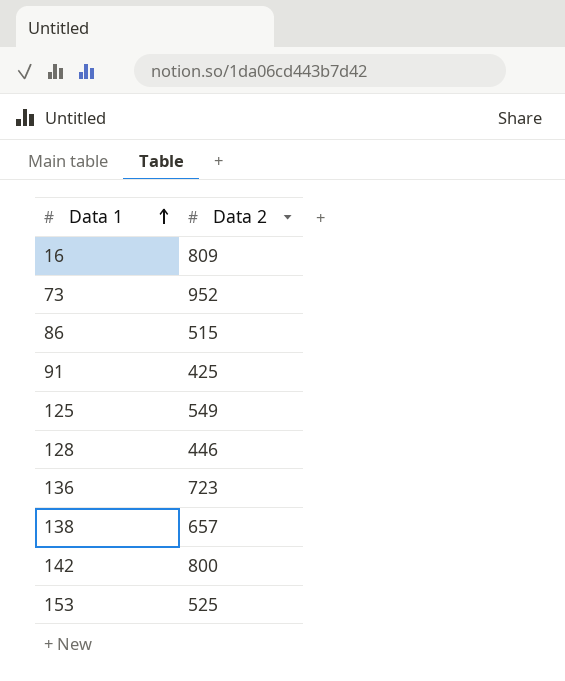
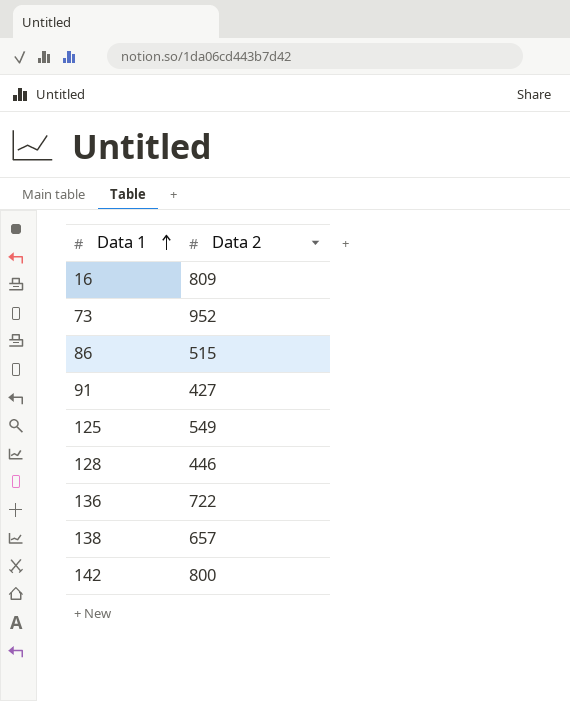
row 153: 525 -> none
91 | Data 2: 425 -> 427
136 | Data 2: 723 -> 722

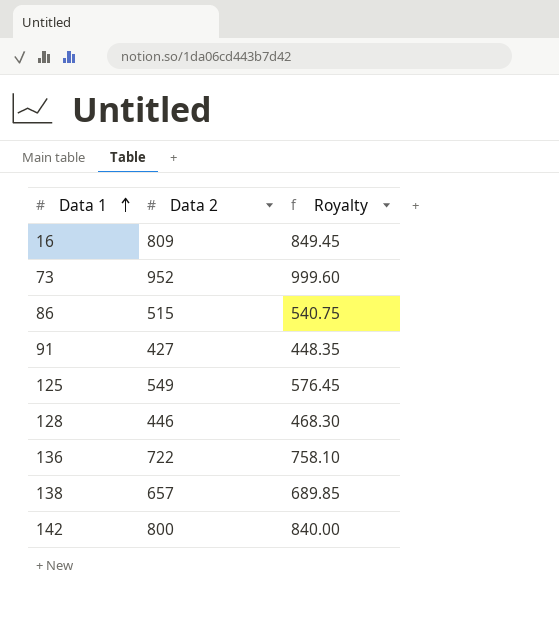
column Royalty | formula: none -> [Data 2] * 1.05

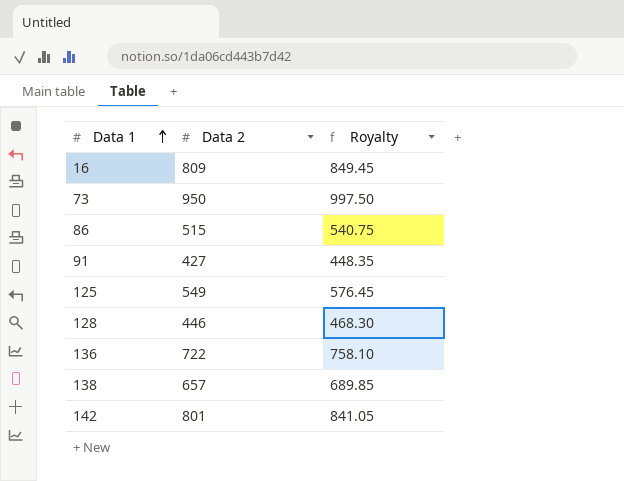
73 | Data 2: 952 -> 950
73 | Royalty: 999.60 -> 997.50
142 | Data 2: 800 -> 801
142 | Royalty: 840.00 -> 841.05

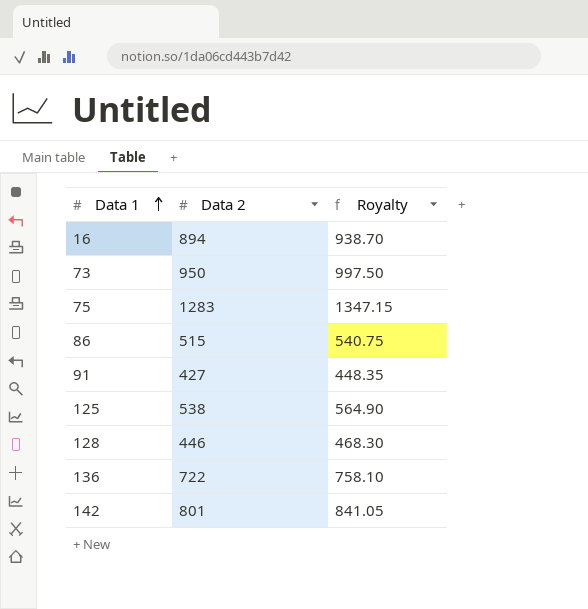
row 138: 657 | 689.85 -> none
16 | Data 2: 809 -> 894
16 | Royalty: 849.45 -> 938.70
row 75: none -> 1283 | 1347.15
125 | Data 2: 549 -> 538
125 | Royalty: 576.45 -> 564.90

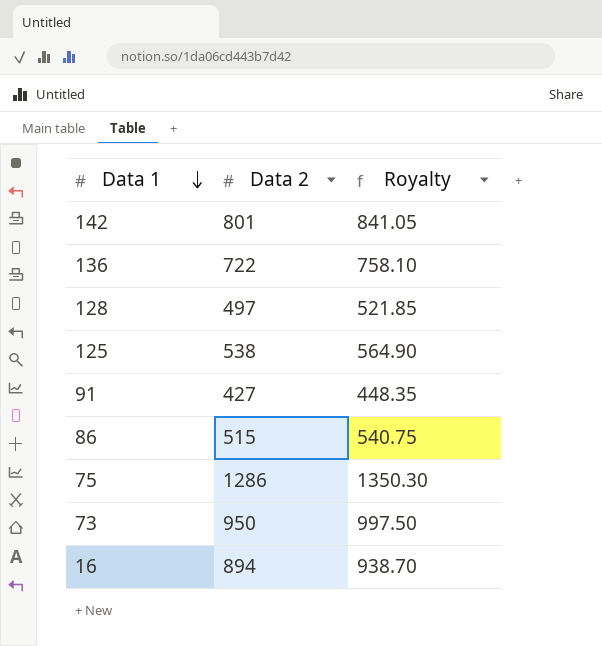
row order: Data 1 ascending -> Data 1 descending
128 | Data 2: 446 -> 497
128 | Royalty: 468.30 -> 521.85
75 | Data 2: 1283 -> 1286
75 | Royalty: 1347.15 -> 1350.30

